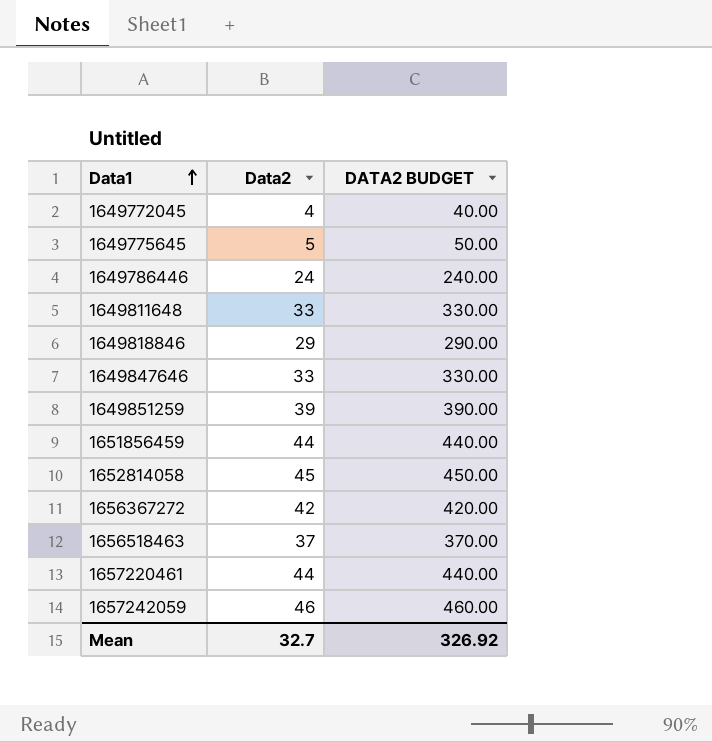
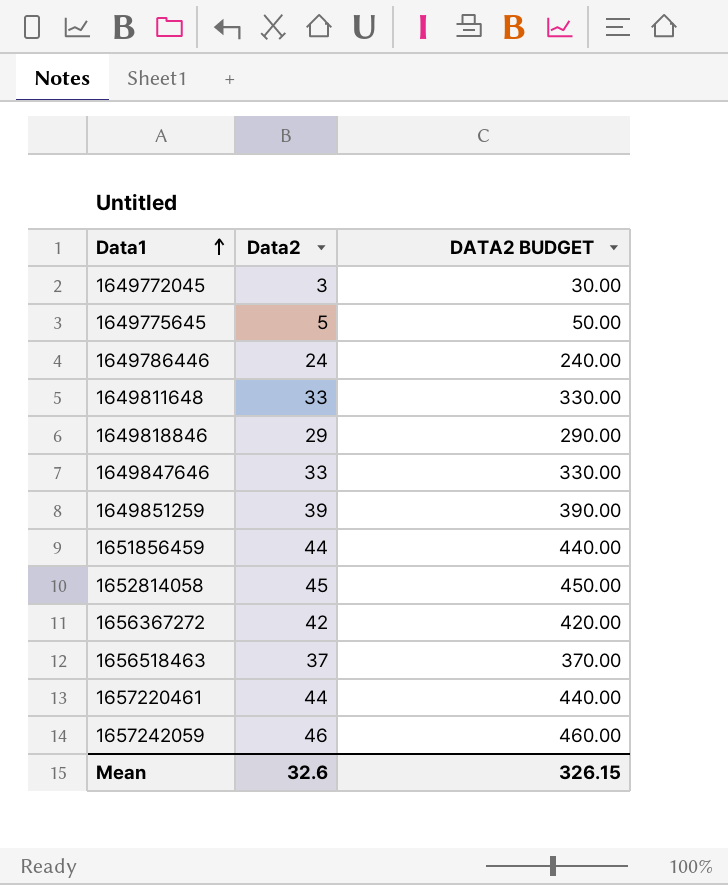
1649772045 | Data2: 4 -> 3
1649772045 | DATA2 BUDGET: 40.00 -> 30.00
Mean | Data2: 32.7 -> 32.6
Mean | DATA2 BUDGET: 326.92 -> 326.15

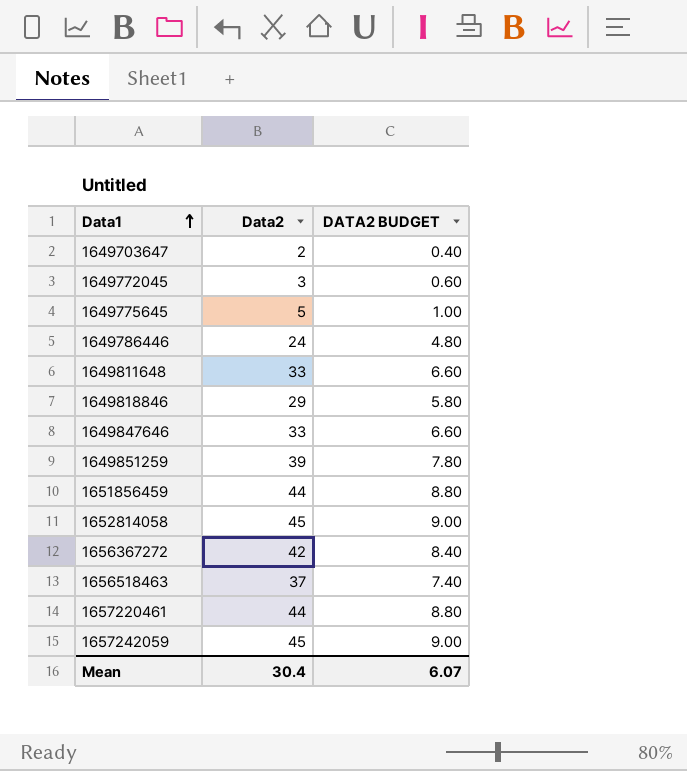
column DATA2 BUDGET | formula: [Data2] * 10 -> [Data2] * 0.2
row 1649703647: none -> 2 | 0.40
1657242059 | Data2: 46 -> 45
Mean | Data2: 32.6 -> 30.4
Mean | DATA2 BUDGET: 326.15 -> 6.07

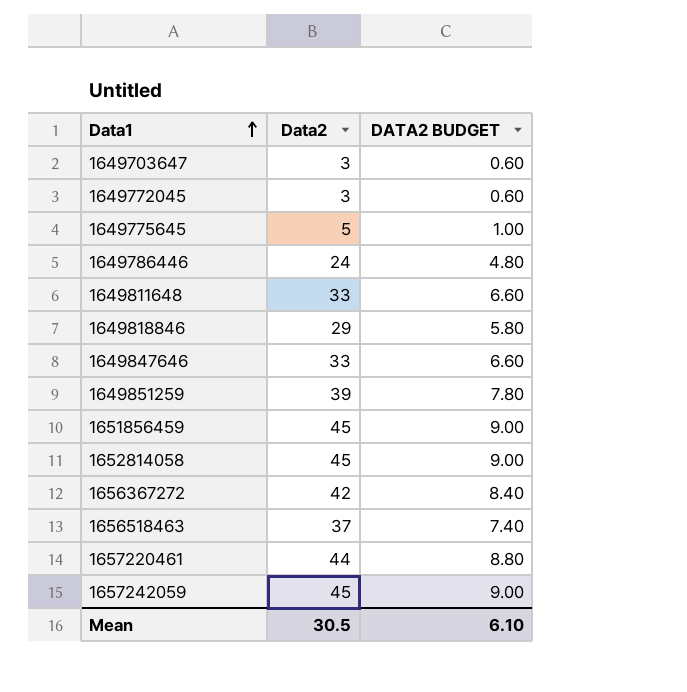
1649703647 | Data2: 2 -> 3
1649703647 | DATA2 BUDGET: 0.40 -> 0.60
1651856459 | Data2: 44 -> 45
1651856459 | DATA2 BUDGET: 8.80 -> 9.00
Mean | Data2: 30.4 -> 30.5
Mean | DATA2 BUDGET: 6.07 -> 6.10

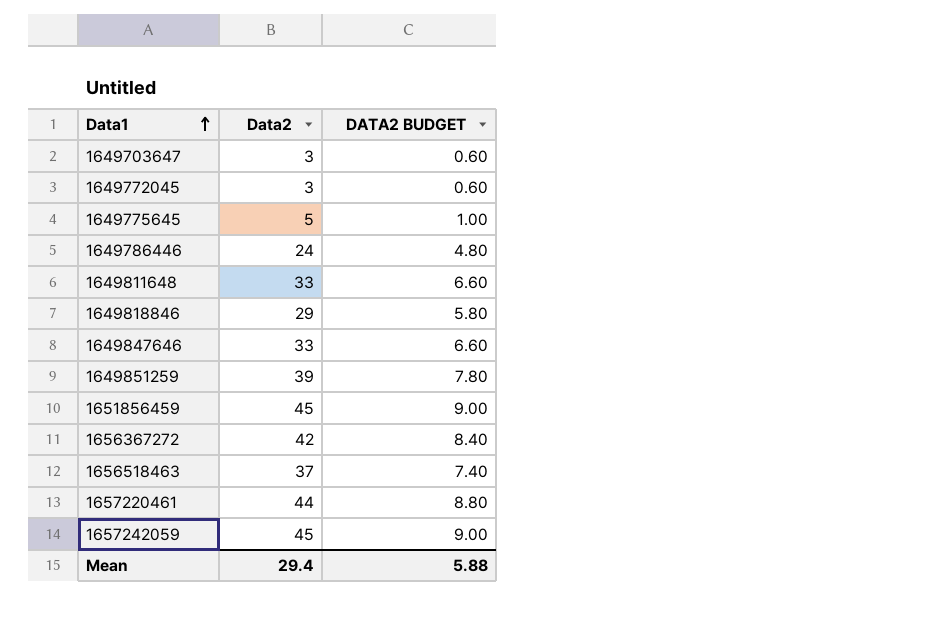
row 1652814058: 45 | 9.00 -> none
Mean | Data2: 30.5 -> 29.4
Mean | DATA2 BUDGET: 6.10 -> 5.88

